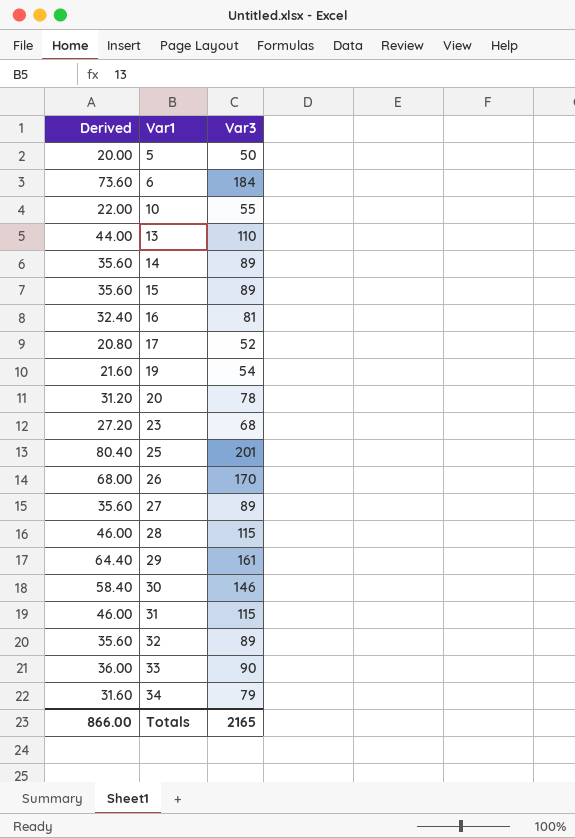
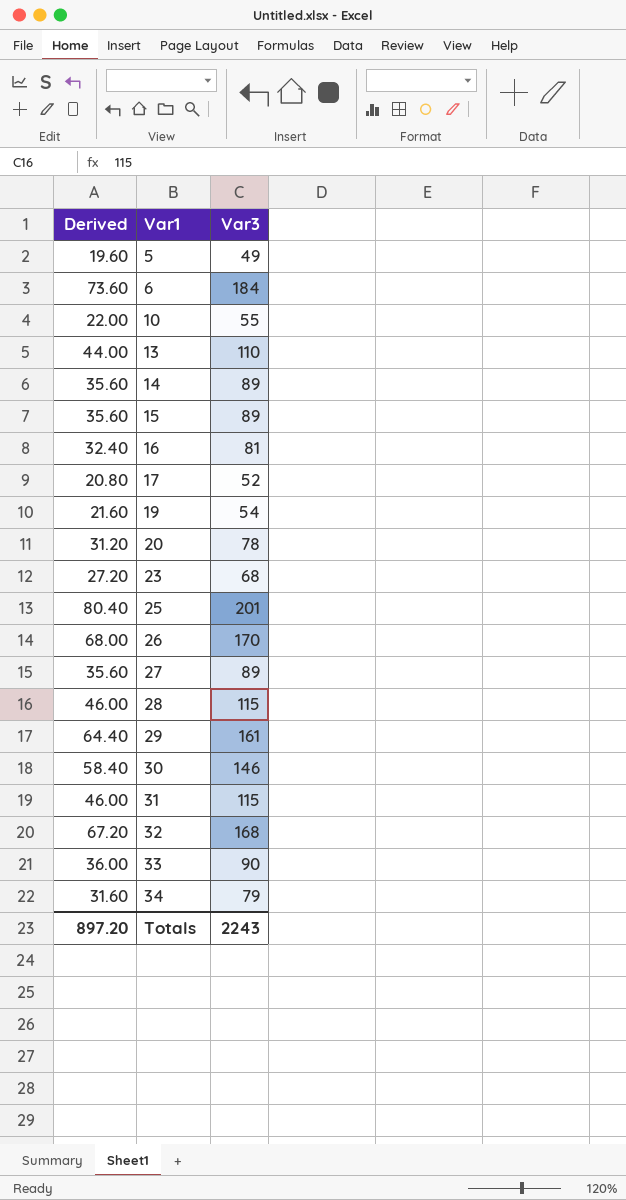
5 | Derived: 20.00 -> 19.60
5 | Var3: 50 -> 49
32 | Derived: 35.60 -> 67.20
32 | Var3: 89 -> 168
Totals | Derived: 866.00 -> 897.20
Totals | Var3: 2165 -> 2243

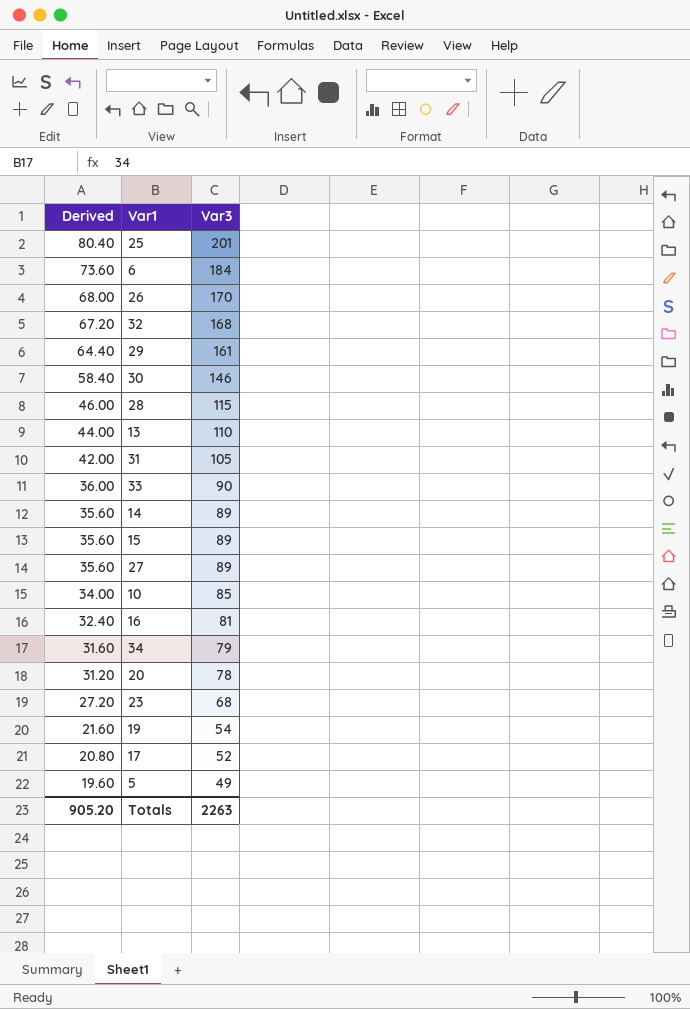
row order: Var1 ascending -> Derived descending
31 | Derived: 46.00 -> 42.00
31 | Var3: 115 -> 105
10 | Derived: 22.00 -> 34.00
10 | Var3: 55 -> 85
Totals | Derived: 897.20 -> 905.20
Totals | Var3: 2243 -> 2263

